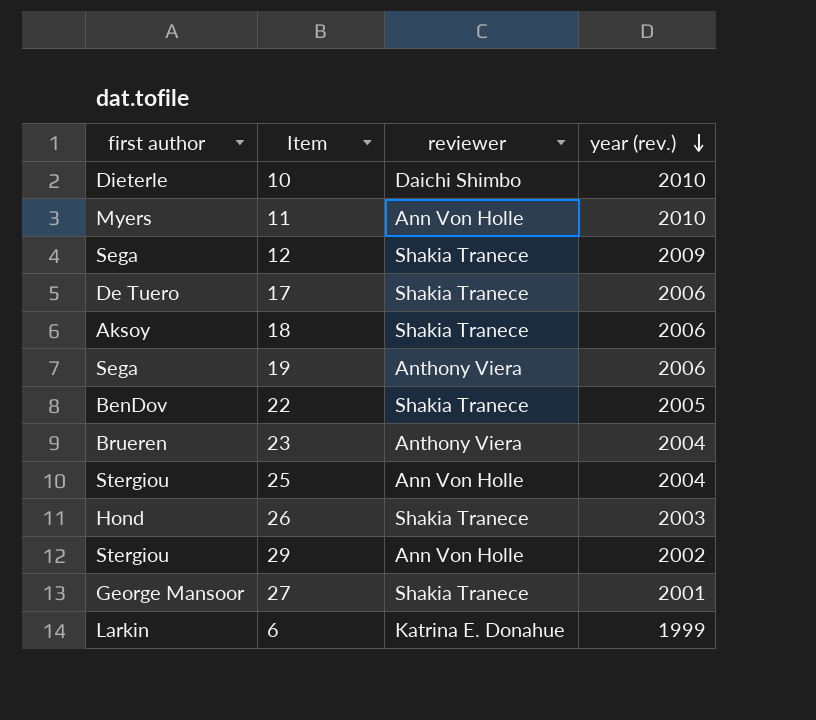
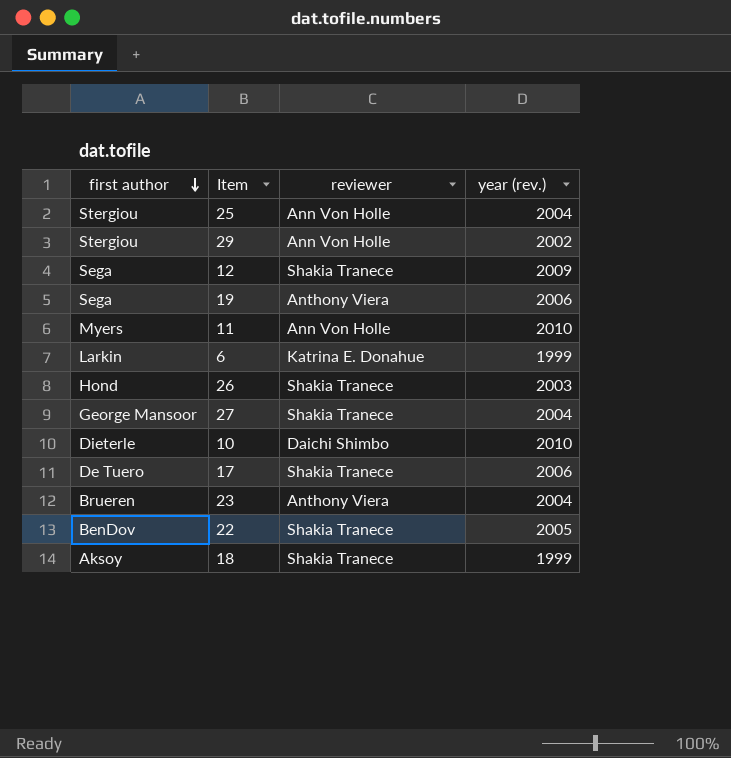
row order: year (rev.) descending -> first author descending
27 | year (rev.): 2001 -> 2004
18 | year (rev.): 2006 -> 1999

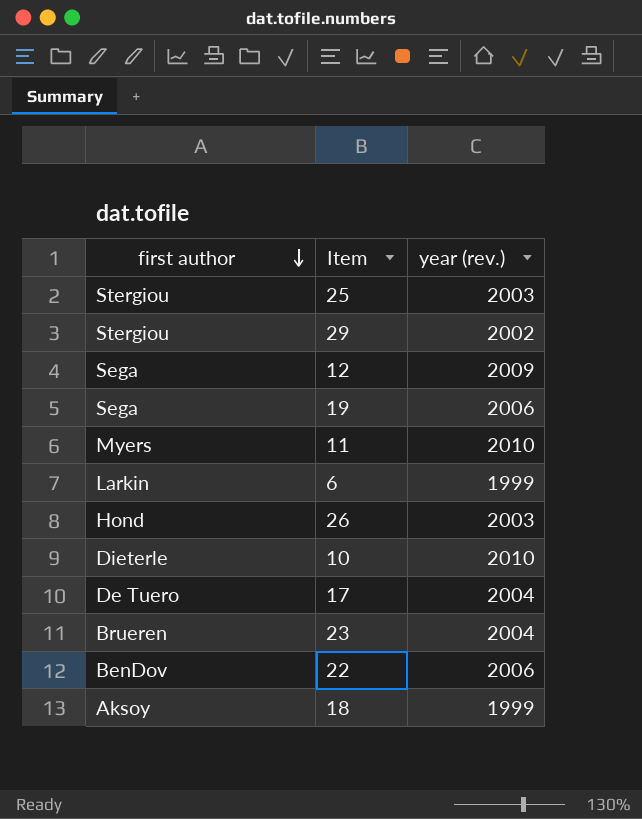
column reviewer | position: 3 -> none
row 27: George Mansoor | Shakia Tranece | 2004 -> none
25 | year (rev.): 2004 -> 2003
17 | year (rev.): 2006 -> 2004
22 | year (rev.): 2005 -> 2006

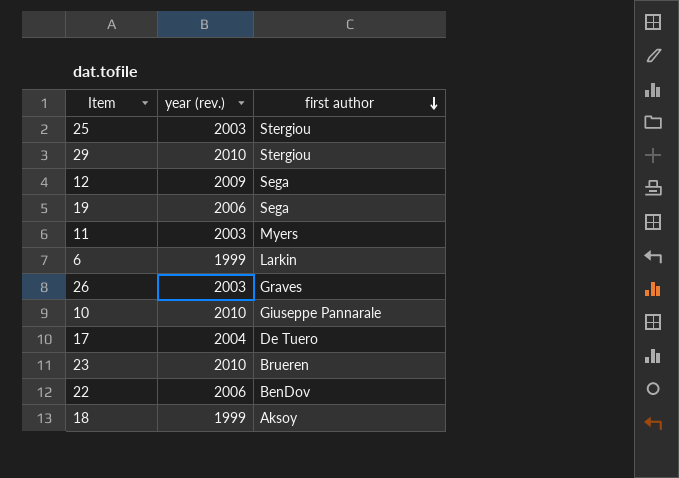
column first author | position: 1 -> 3
29 | year (rev.): 2002 -> 2010
11 | year (rev.): 2010 -> 2003
26 | first author: Hond -> Graves
10 | first author: Dieterle -> Giuseppe Pannarale
23 | year (rev.): 2004 -> 2010

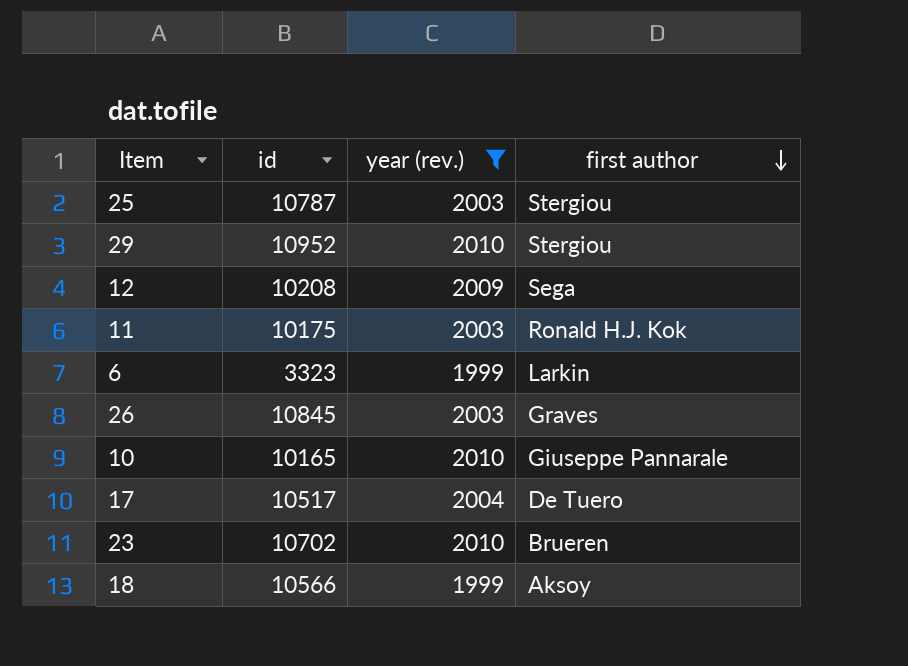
filter: none -> year (rev.) != 2006
column id | position: none -> 2
11 | first author: Myers -> Ronald H.J. Kok

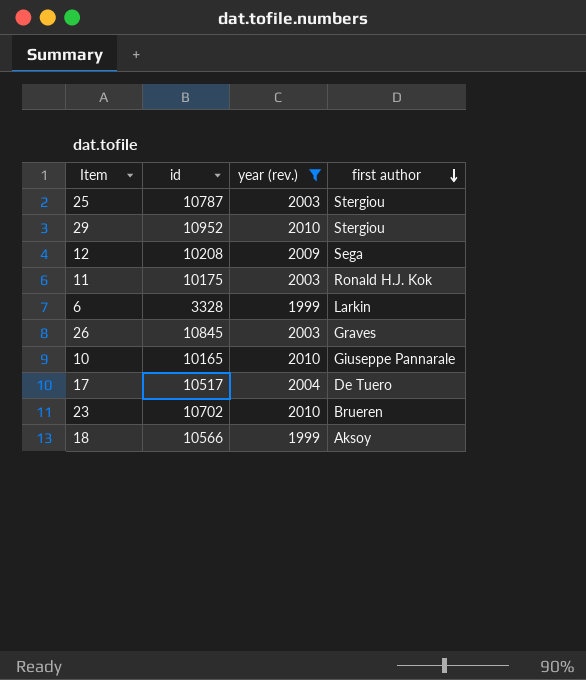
6 | id: 3323 -> 3328

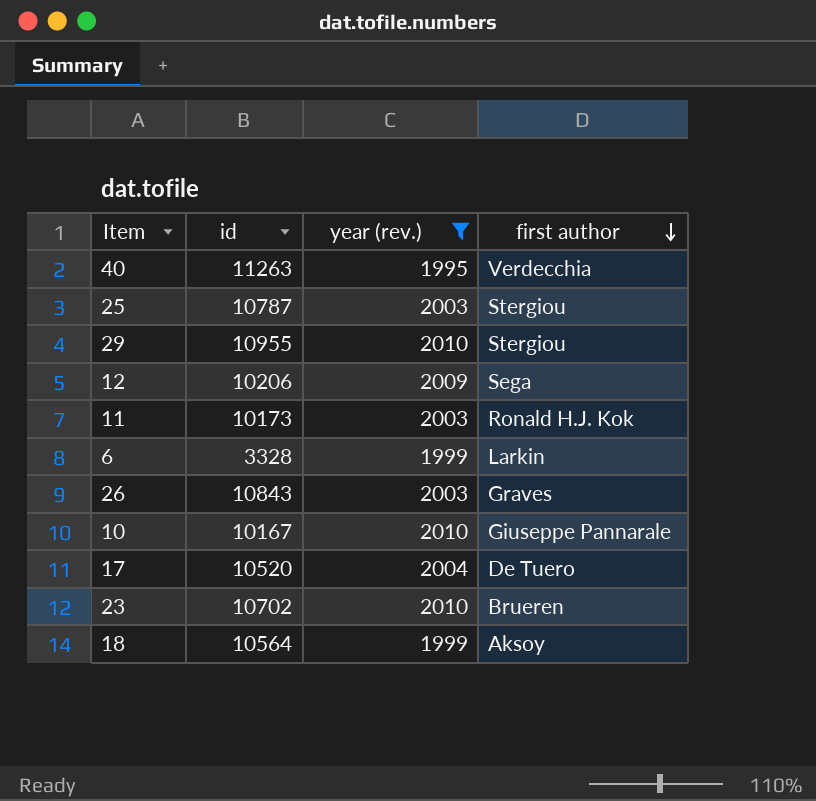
row 40: none -> 11263 | 1995 | Verdecchia
29 | id: 10952 -> 10955
12 | id: 10208 -> 10206
11 | id: 10175 -> 10173
26 | id: 10845 -> 10843
10 | id: 10165 -> 10167
17 | id: 10517 -> 10520
18 | id: 10566 -> 10564

